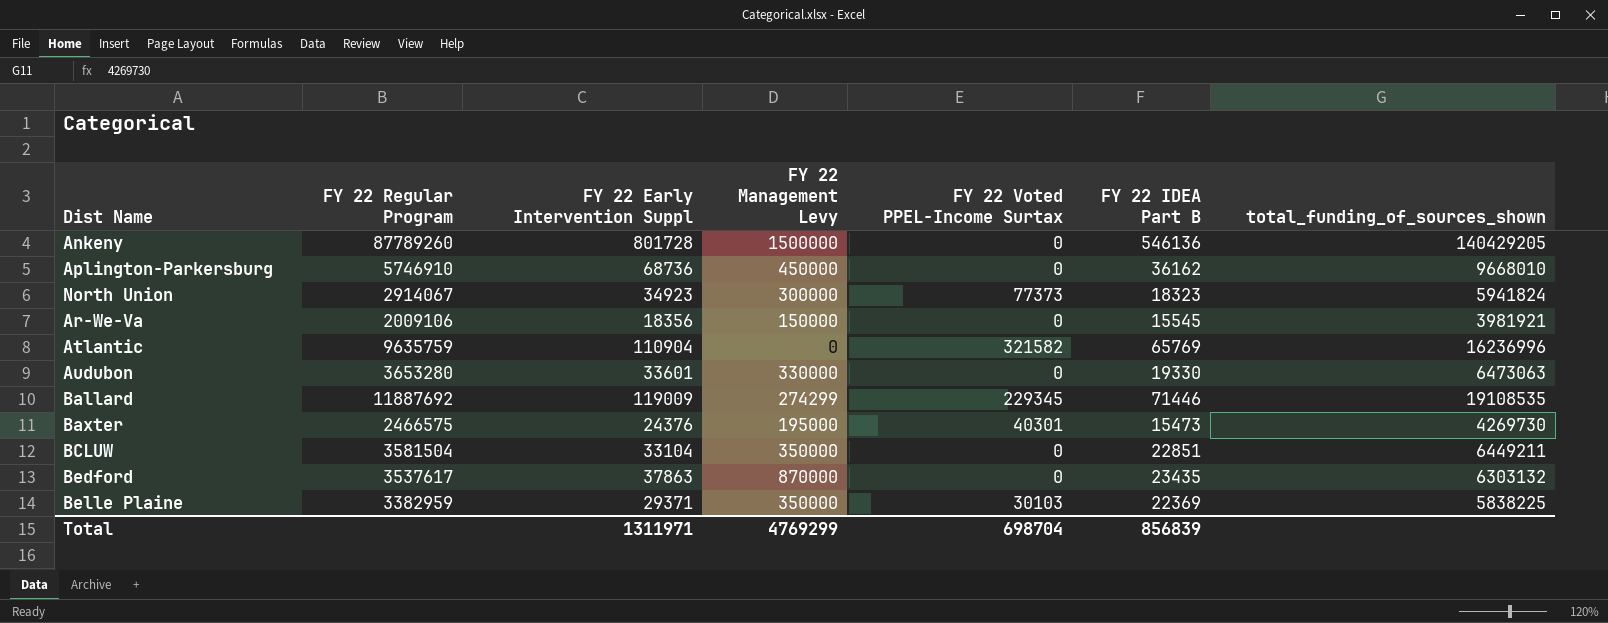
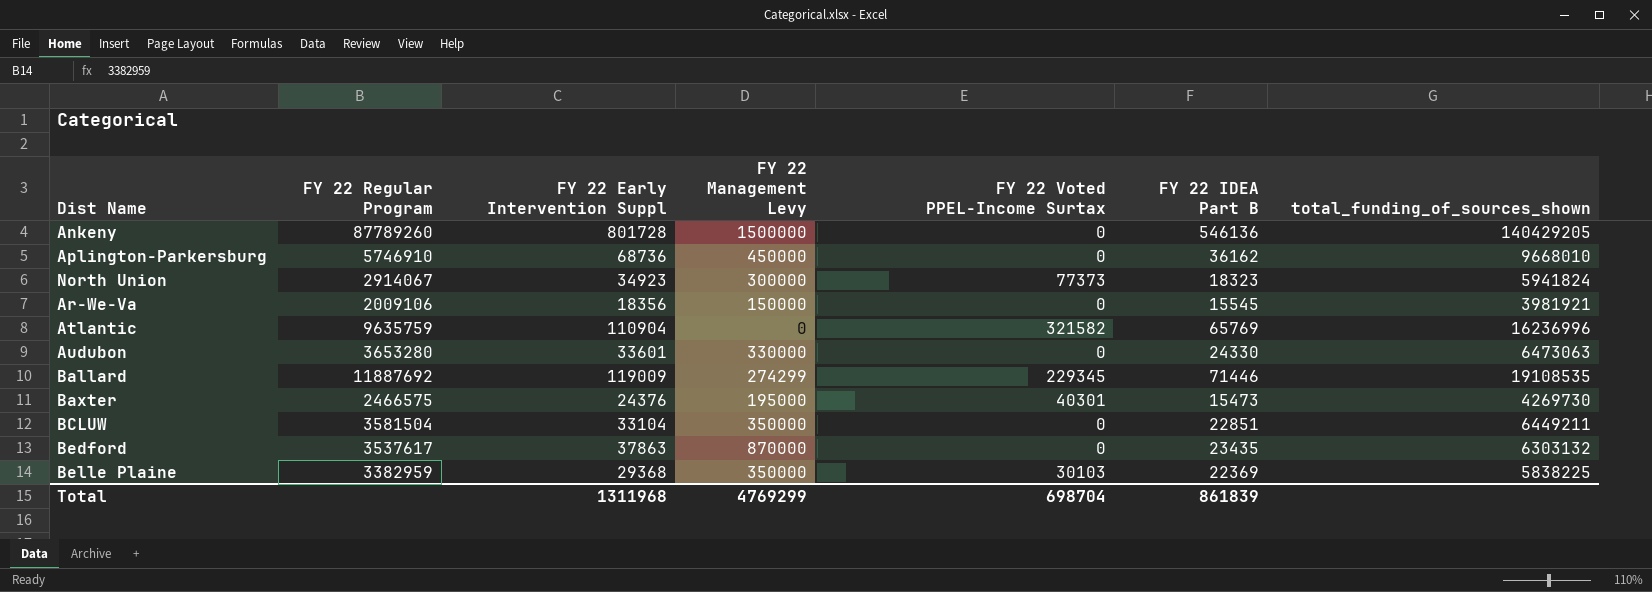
Audubon | FY 22 IDEA Part B: 19330 -> 24330
Belle Plaine | FY 22 Early Intervention Suppl: 29371 -> 29368
Total | FY 22 Early Intervention Suppl: 1311971 -> 1311968
Total | FY 22 IDEA Part B: 856839 -> 861839

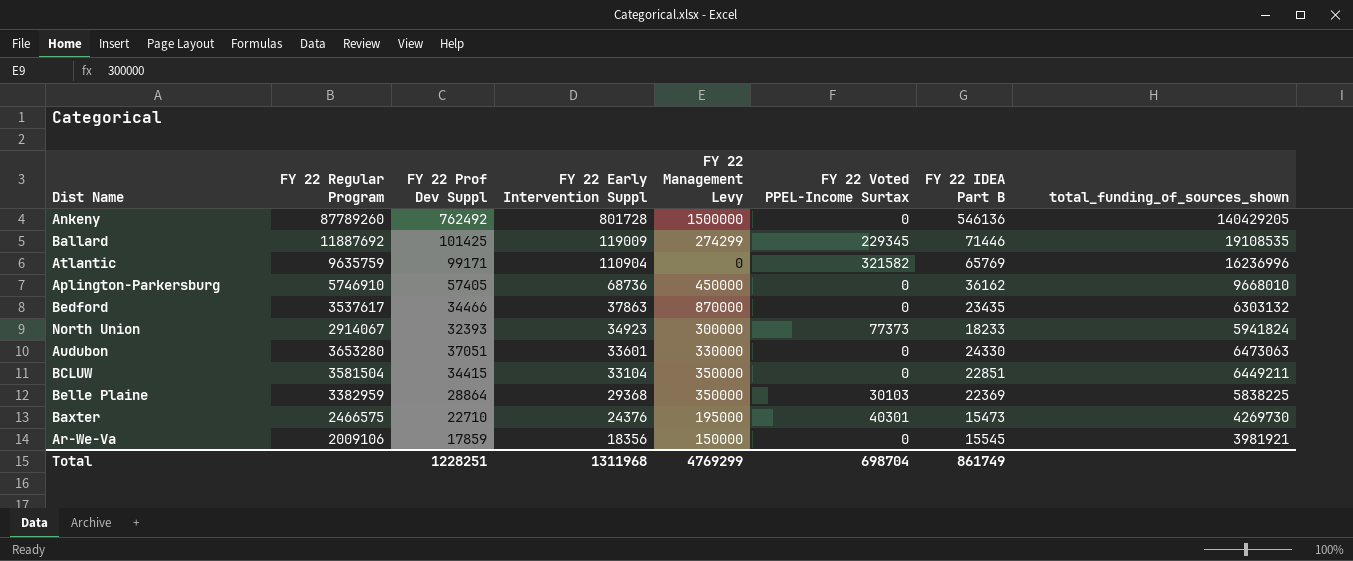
row order: none -> FY 22 Early Intervention Suppl descending
column FY 22 Prof Dev Suppl | position: none -> 3
North Union | FY 22 IDEA Part B: 18323 -> 18233
Total | FY 22 IDEA Part B: 861839 -> 861749

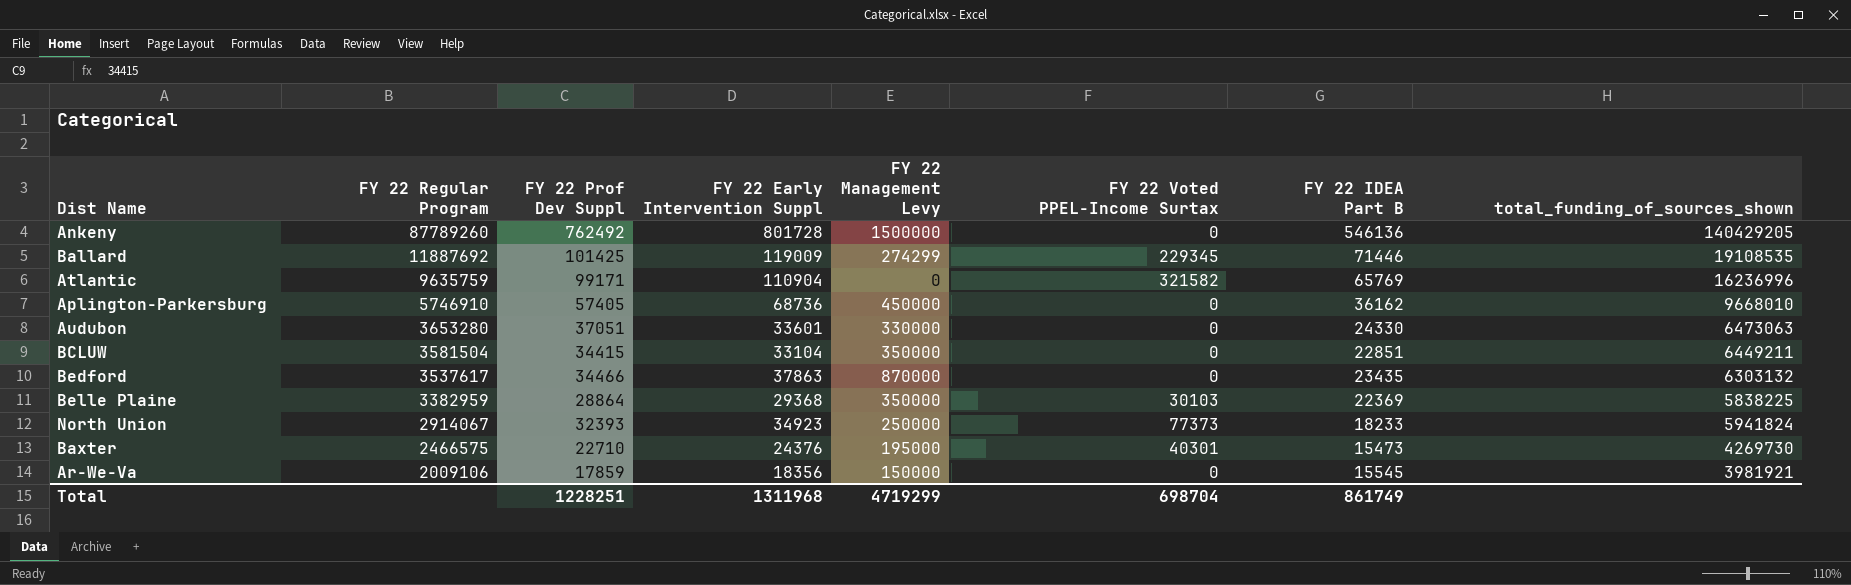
row order: FY 22 Early Intervention Suppl descending -> FY 22 Regular Program descending
North Union | FY 22 Management Levy: 300000 -> 250000
Total | FY 22 Management Levy: 4769299 -> 4719299

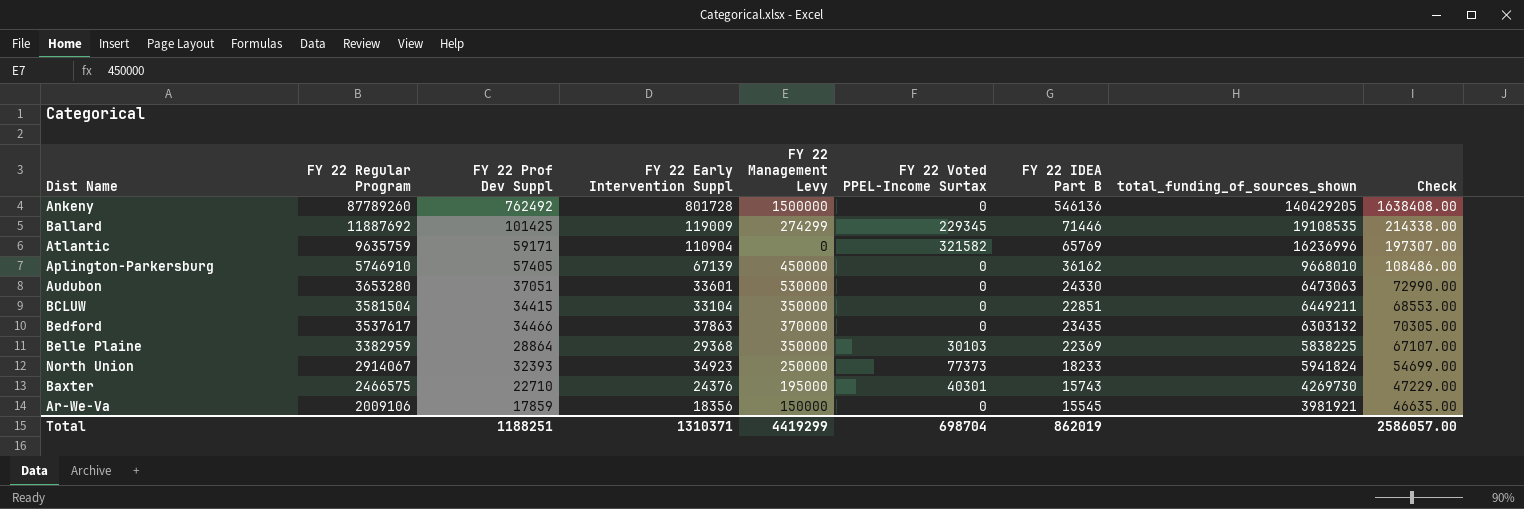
column Check | formula: none -> [FY 22 IDEA Part B] * 3
Atlantic | FY 22 Prof Dev Suppl: 99171 -> 59171
Aplington-Parkersburg | FY 22 Early Intervention Suppl: 68736 -> 67139
Audubon | FY 22 Management Levy: 330000 -> 530000
Bedford | FY 22 Management Levy: 870000 -> 370000
Baxter | FY 22 IDEA Part B: 15473 -> 15743
Total | FY 22 Prof Dev Suppl: 1228251 -> 1188251
Total | FY 22 Early Intervention Suppl: 1311968 -> 1310371
Total | FY 22 Management Levy: 4719299 -> 4419299
Total | FY 22 IDEA Part B: 861749 -> 862019

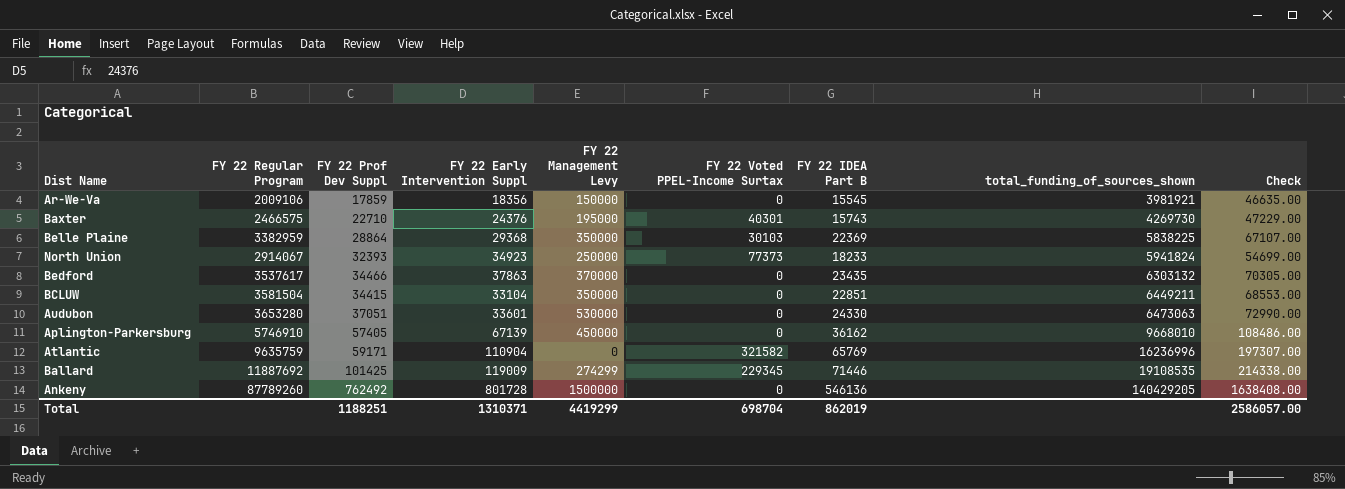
row order: FY 22 Regular Program descending -> total_funding_of_sources_shown ascending

